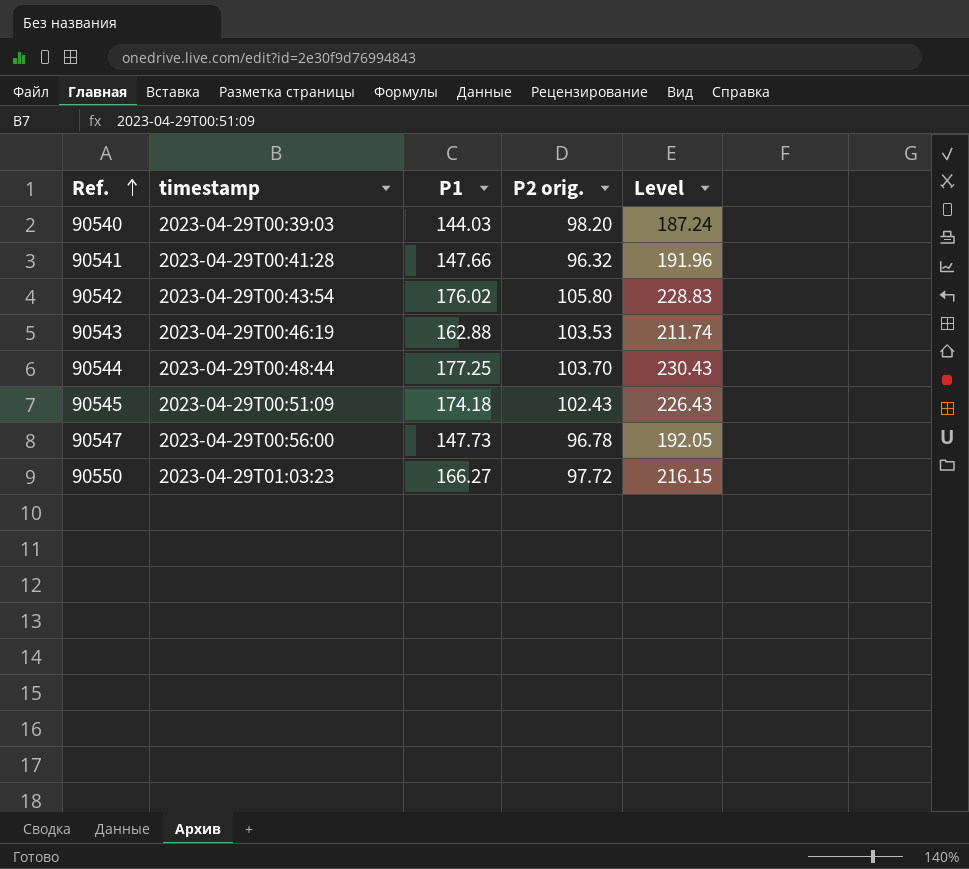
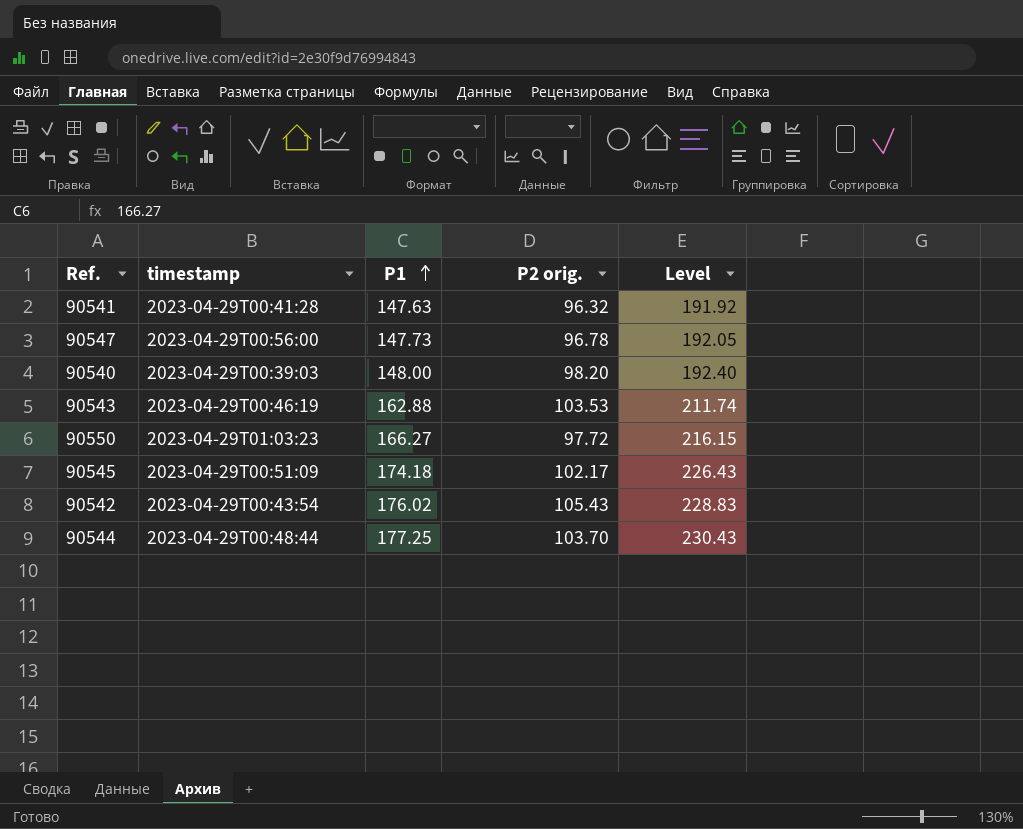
row order: Ref. ascending -> P1 ascending
90541 | P1: 147.66 -> 147.63
90541 | Level: 191.96 -> 191.92
90540 | P1: 144.03 -> 148.00
90540 | Level: 187.24 -> 192.40
90545 | P2 orig.: 102.43 -> 102.17
90542 | P2 orig.: 105.80 -> 105.43

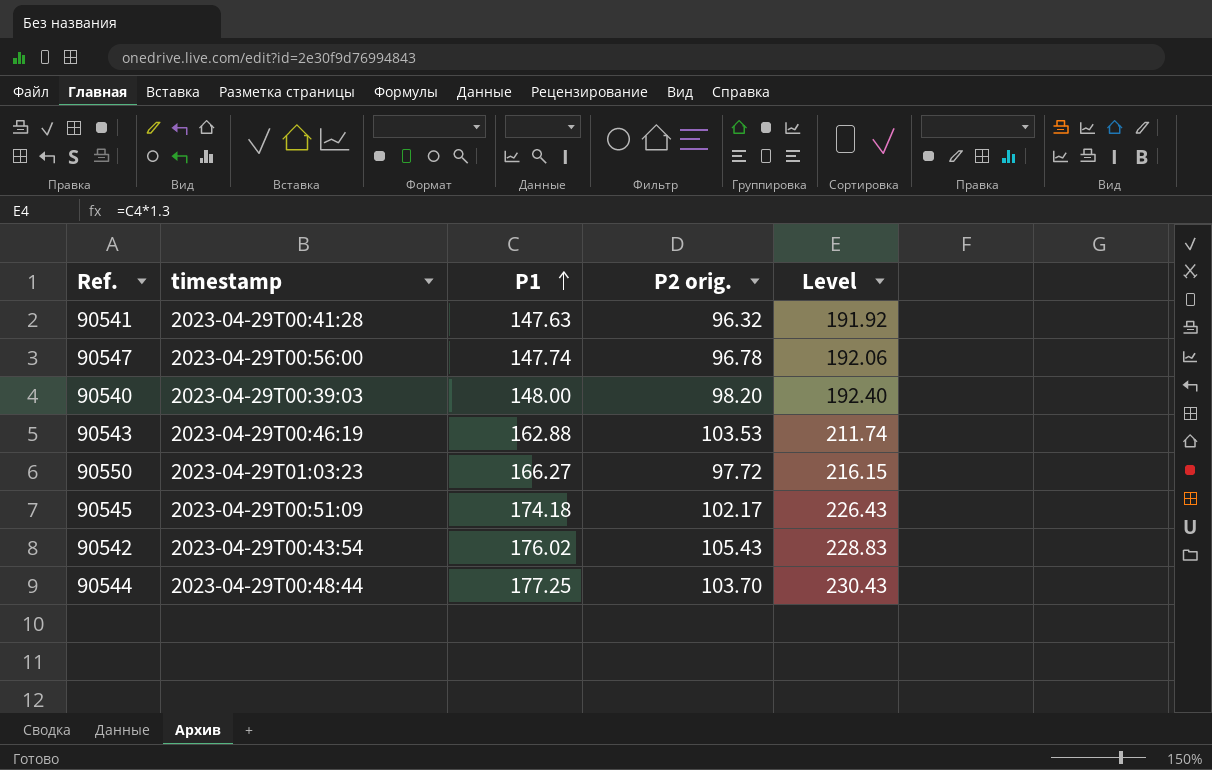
90547 | P1: 147.73 -> 147.74
90547 | Level: 192.05 -> 192.06

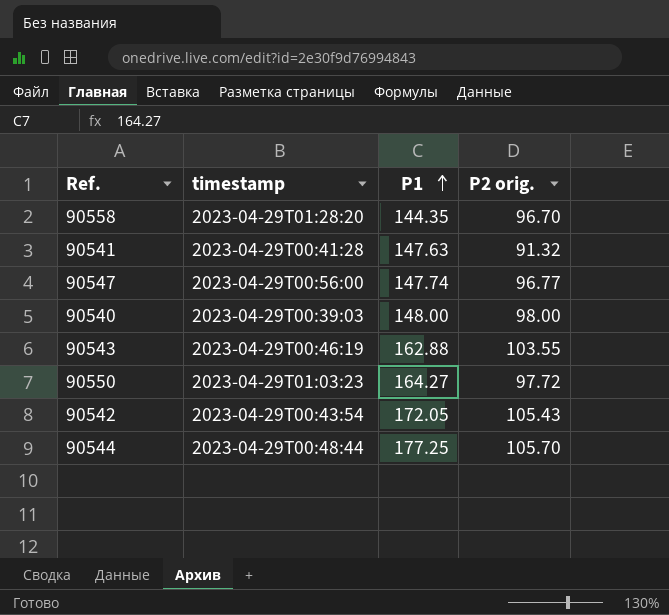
column Level | formula: [P1] * 1.3 -> none
row 90545: 2023-04-29T00:51:09 | 174.18 | 102.17 | 226.43 -> none
row 90558: none -> 2023-04-29T01:28:20 | 144.35 | 96.70
90541 | P2 orig.: 96.32 -> 91.32
90547 | P2 orig.: 96.78 -> 96.77
90540 | P2 orig.: 98.20 -> 98.00
90543 | P2 orig.: 103.53 -> 103.55
90550 | P1: 166.27 -> 164.27
90542 | P1: 176.02 -> 172.05
90544 | P2 orig.: 103.70 -> 105.70

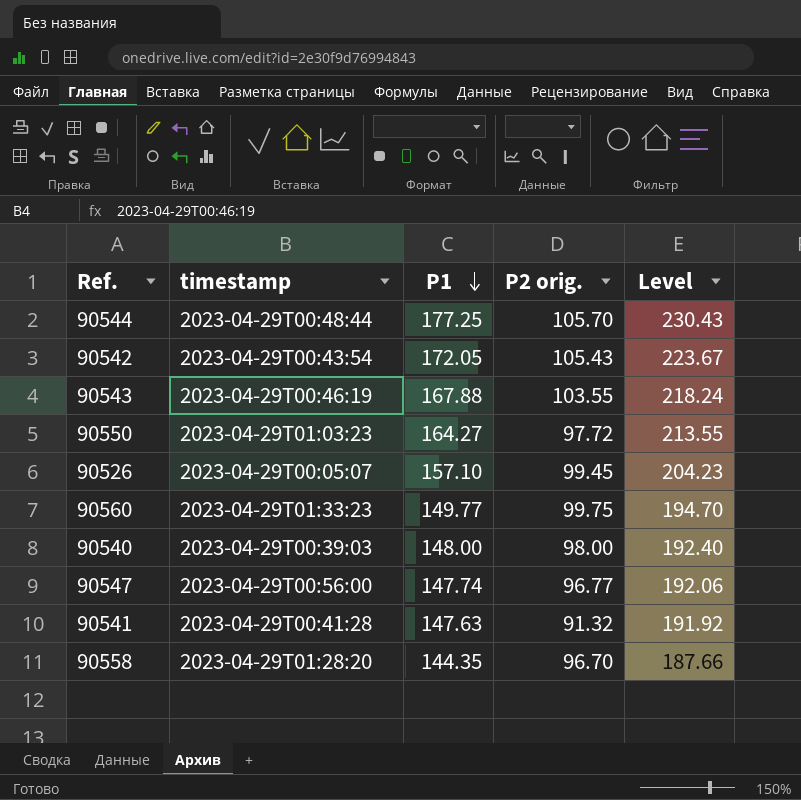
row order: P1 ascending -> P1 descending
column Level | formula: none -> [P1] * 1.3
90543 | P1: 162.88 -> 167.88
row 90526: none -> 2023-04-29T00:05:07 | 157.10 | 99.45 | 204.23
row 90560: none -> 2023-04-29T01:33:23 | 149.77 | 99.75 | 194.70

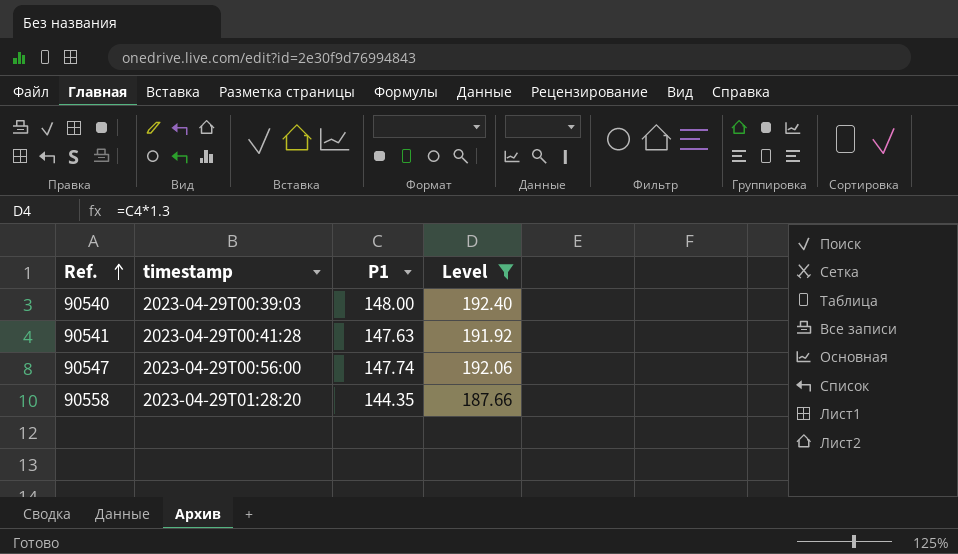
filter: none -> Level <= 192.40
row order: P1 descending -> Ref. ascending
column P2 orig. | position: 4 -> none

